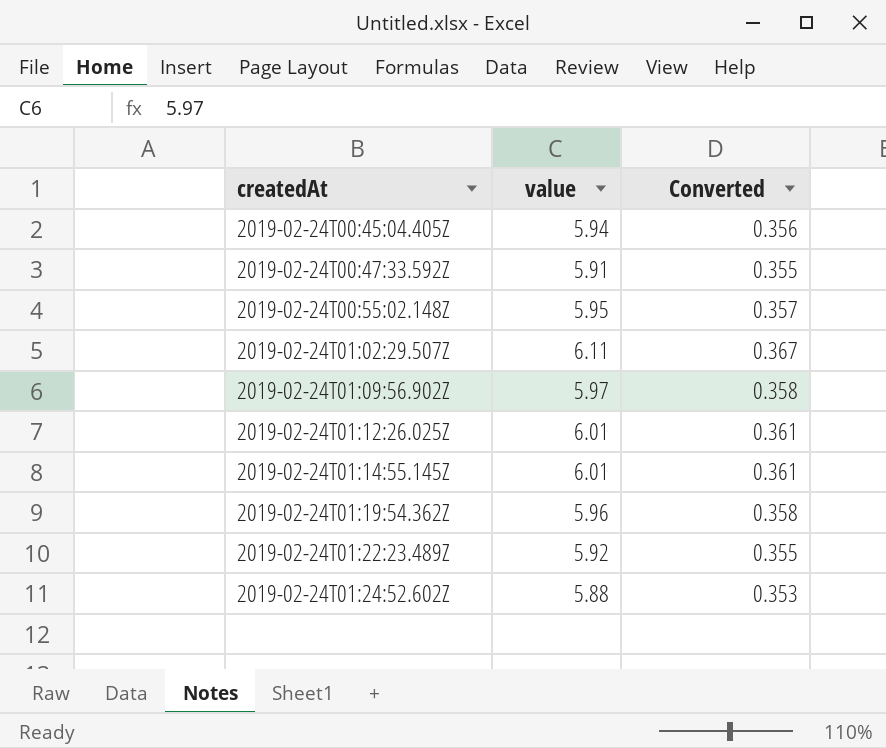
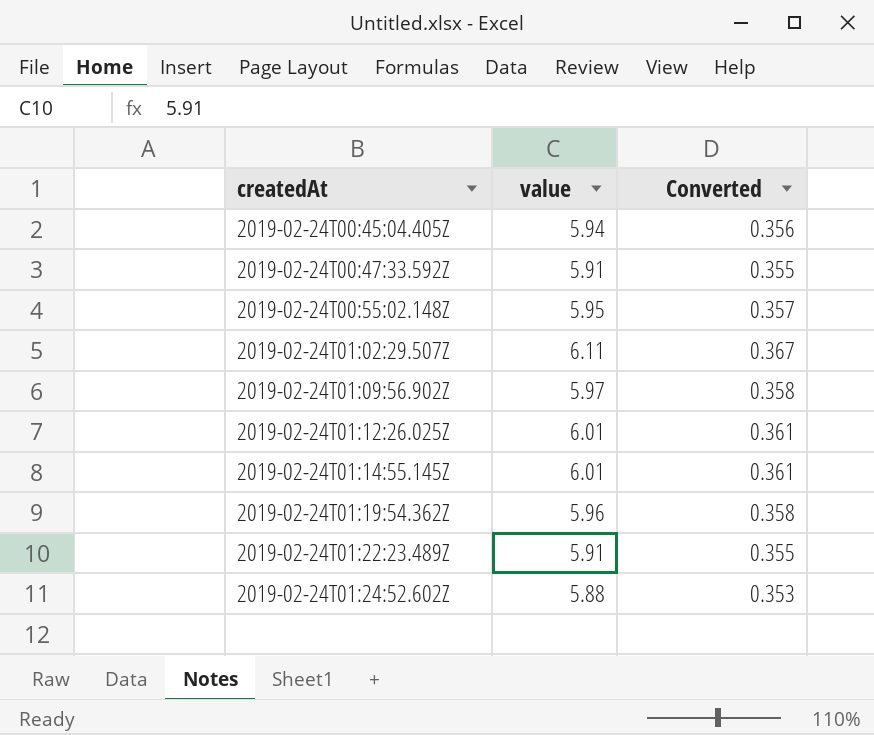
2019-02-24T01:22:23.489Z | value: 5.92 -> 5.91

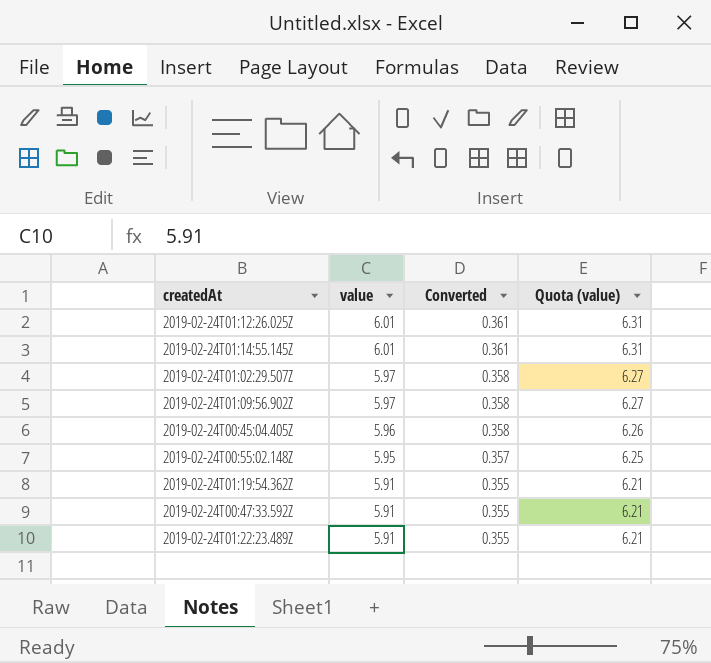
row order: createdAt ascending -> value descending
column Quota (value) | formula: none -> [value] * 1.05
row 2019-02-24T01:24:52.602Z: 5.88 | 0.353 -> none
2019-02-24T01:02:29.507Z | value: 6.11 -> 5.97
2019-02-24T01:02:29.507Z | Converted: 0.367 -> 0.358
2019-02-24T00:45:04.405Z | value: 5.94 -> 5.96
2019-02-24T00:45:04.405Z | Converted: 0.356 -> 0.358
2019-02-24T01:19:54.362Z | value: 5.96 -> 5.91
2019-02-24T01:19:54.362Z | Converted: 0.358 -> 0.355

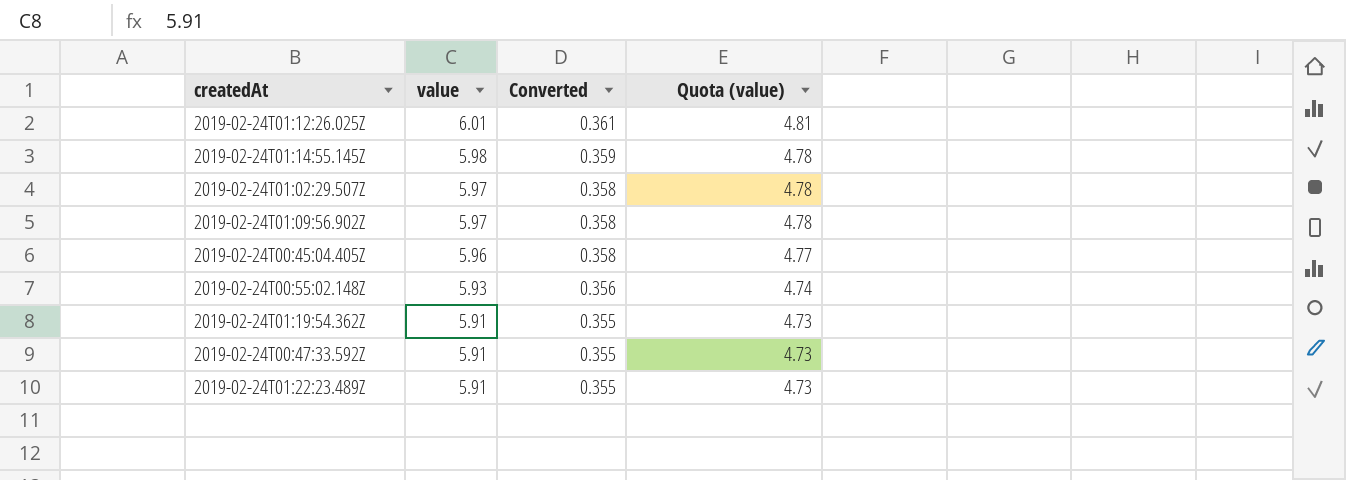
column Quota (value) | formula: [value] * 1.05 -> [value] * 0.8
2019-02-24T01:14:55.145Z | value: 6.01 -> 5.98
2019-02-24T01:14:55.145Z | Converted: 0.361 -> 0.359
2019-02-24T00:55:02.148Z | value: 5.95 -> 5.93
2019-02-24T00:55:02.148Z | Converted: 0.357 -> 0.356

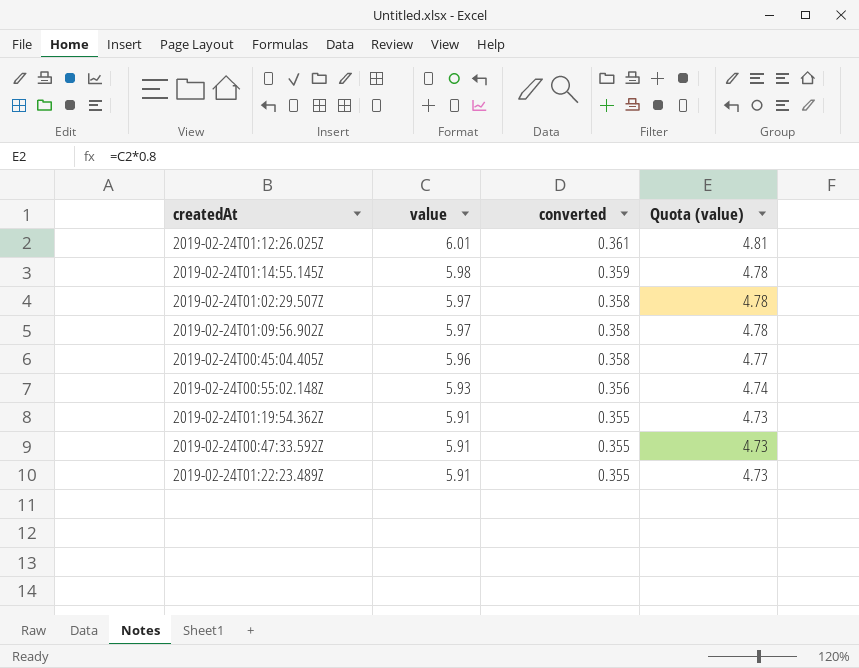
column name: Converted -> converted

